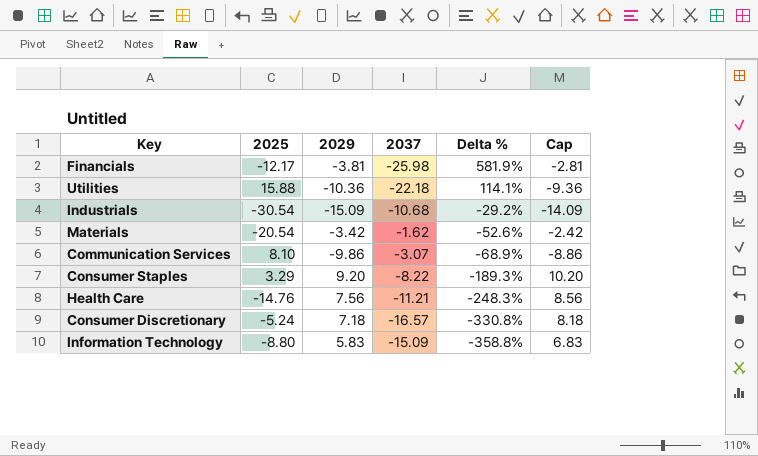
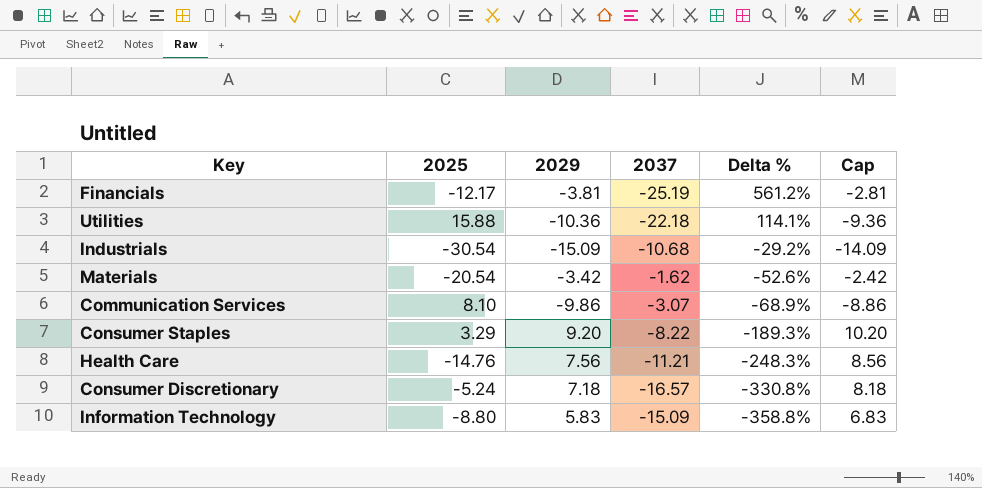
Financials | 2037: -25.98 -> -25.19
Financials | Delta %: 581.9% -> 561.2%

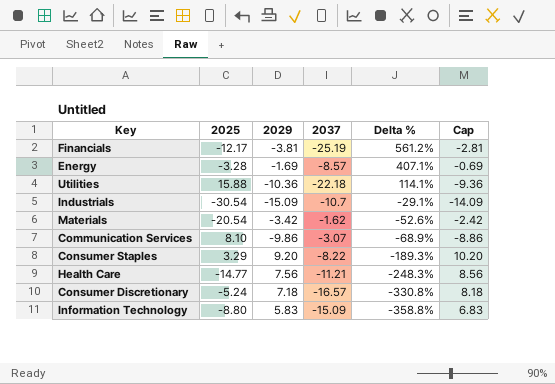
row Energy: none -> -3.28 | -1.69 | -8.57 | 407.1% | -0.69
Industrials | 2037: -10.68 -> -10.7
Industrials | Delta %: -29.2% -> -29.1%
Health Care | 2025: -14.76 -> -14.77

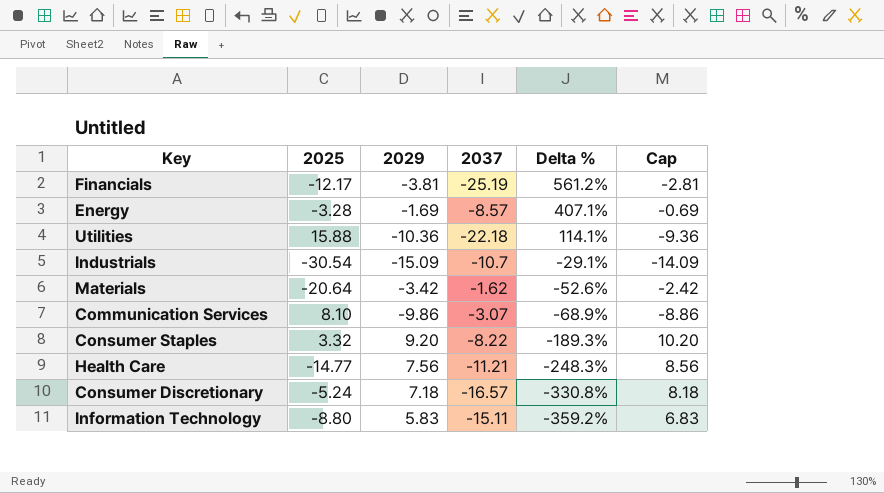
Materials | 2025: -20.54 -> -20.64
Consumer Staples | 2025: 3.29 -> 3.32
Information Technology | 2037: -15.09 -> -15.11
Information Technology | Delta %: -358.8% -> -359.2%

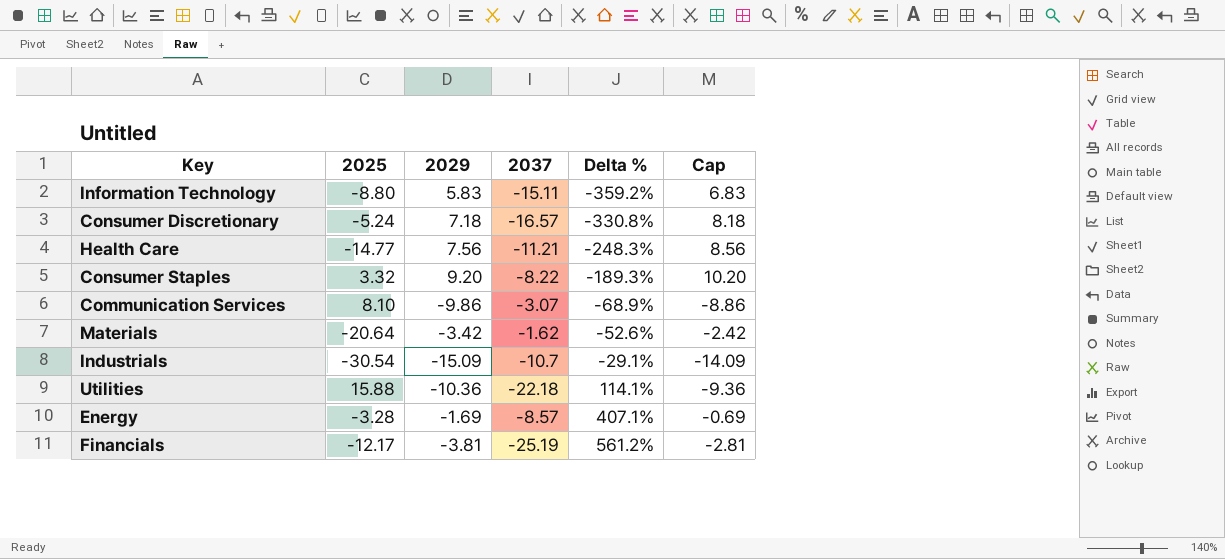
row order: Delta % descending -> Delta % ascending

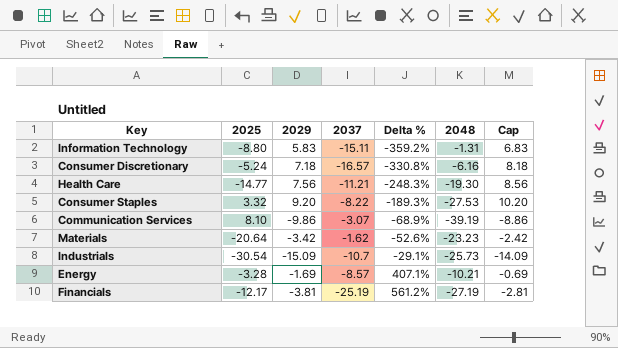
column 2048 | position: none -> 6
row Utilities: 15.88 | -10.36 | -22.18 | 114.1% | -9.36 -> none

